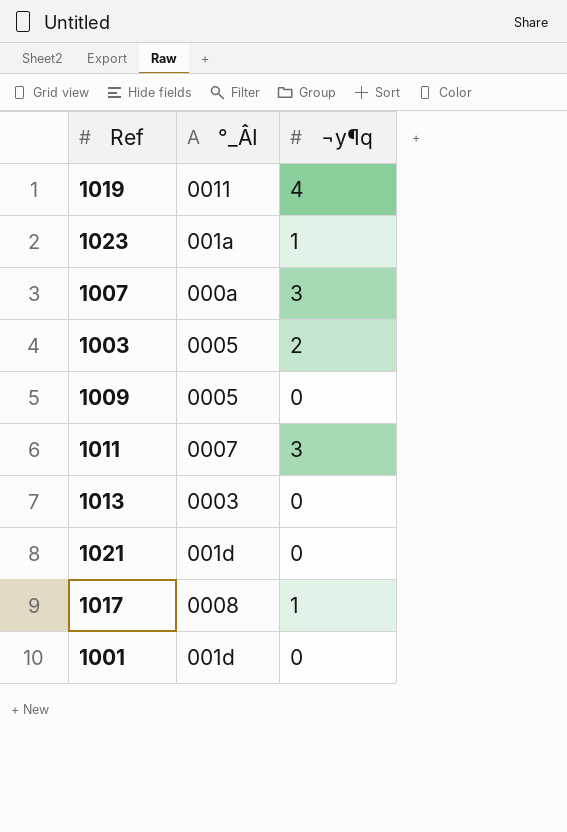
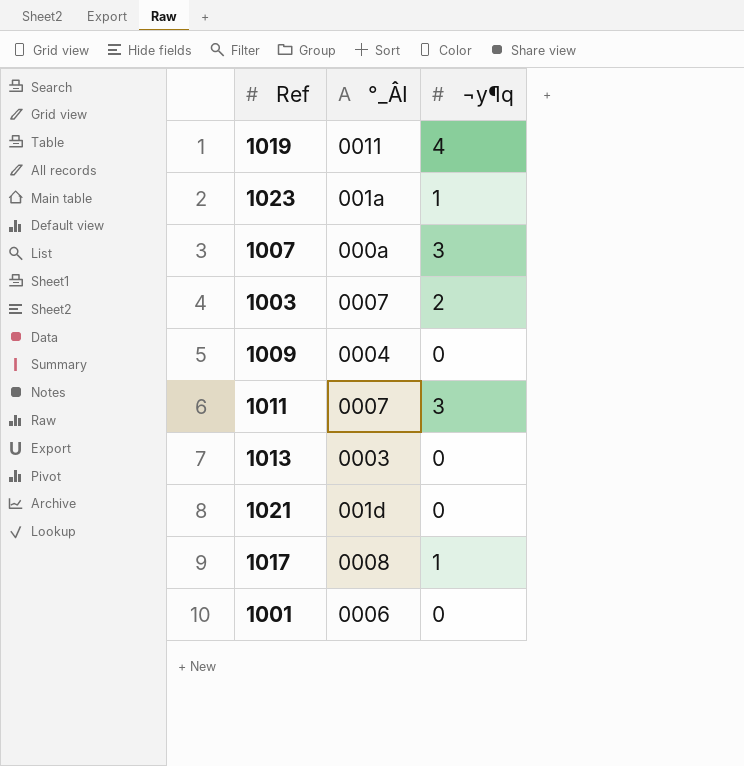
1003 | °_ÂI: 0005 -> 0007
1009 | °_ÂI: 0005 -> 0004
1001 | °_ÂI: 001d -> 0006

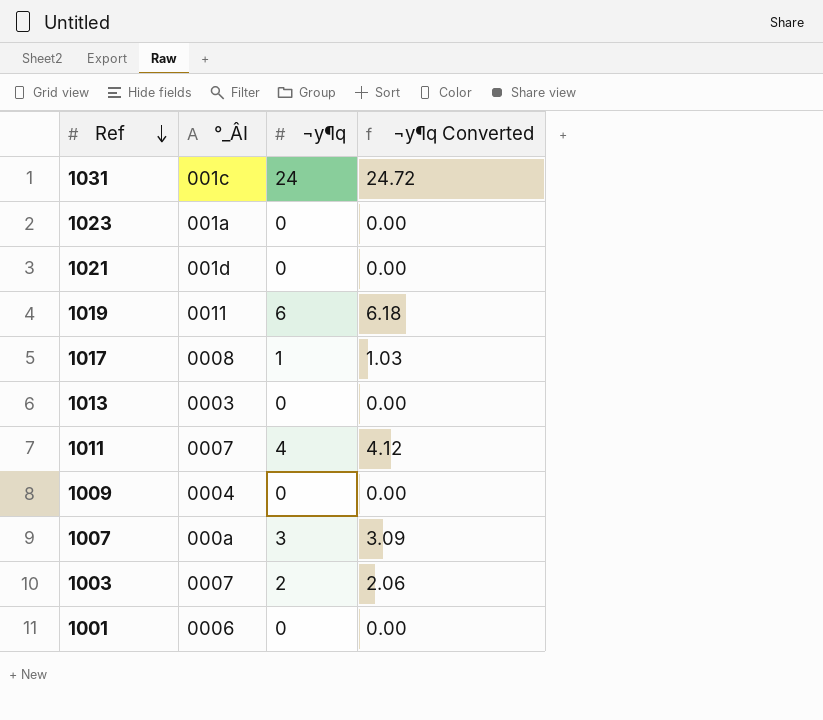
row order: none -> Ref descending
column ¬y¶q Converted | formula: none -> [¬y¶q] * 1.03
row 1031: none -> 001c | 24 | 24.72
1023 | ¬y¶q: 1 -> 0
1019 | ¬y¶q: 4 -> 6
1011 | ¬y¶q: 3 -> 4

